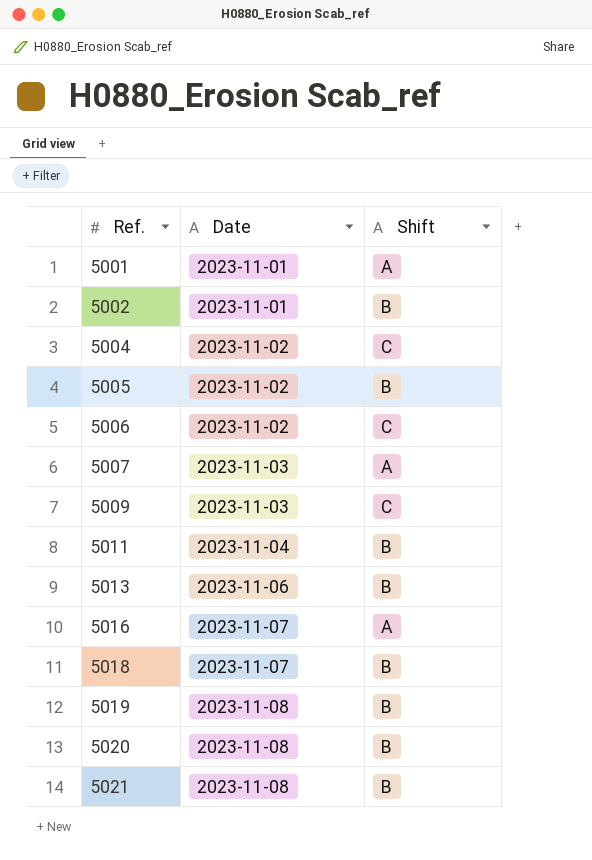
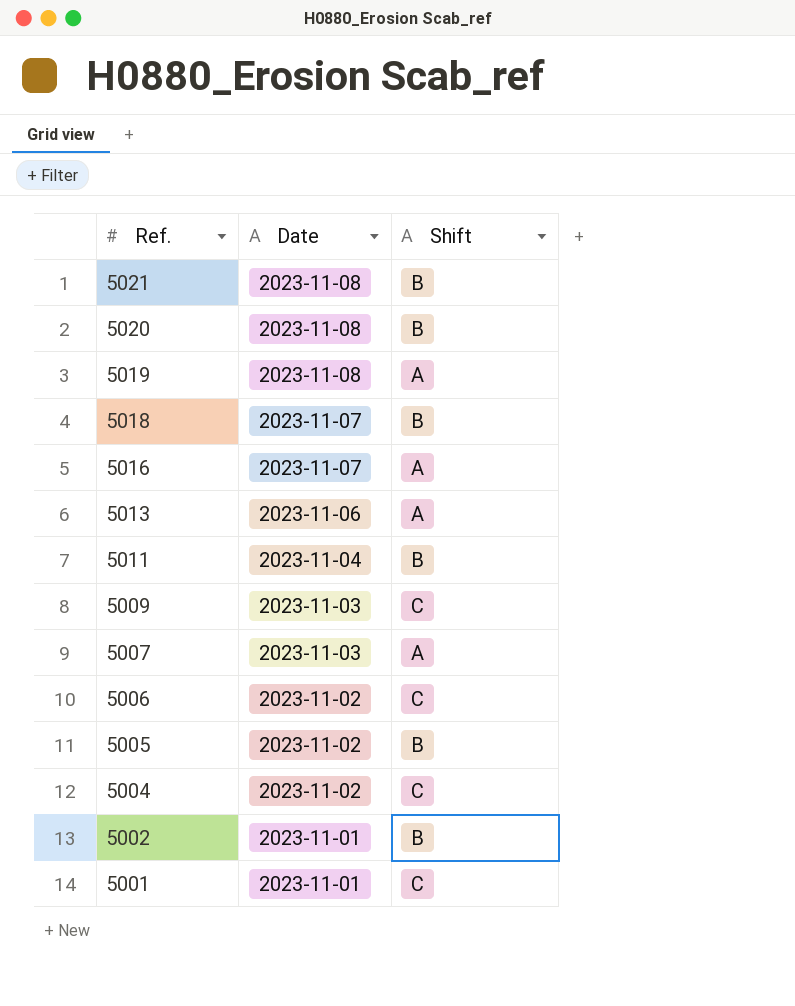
row order: Ref. ascending -> Ref. descending
5019 | Shift: B -> A
5013 | Shift: B -> A
5001 | Shift: A -> C

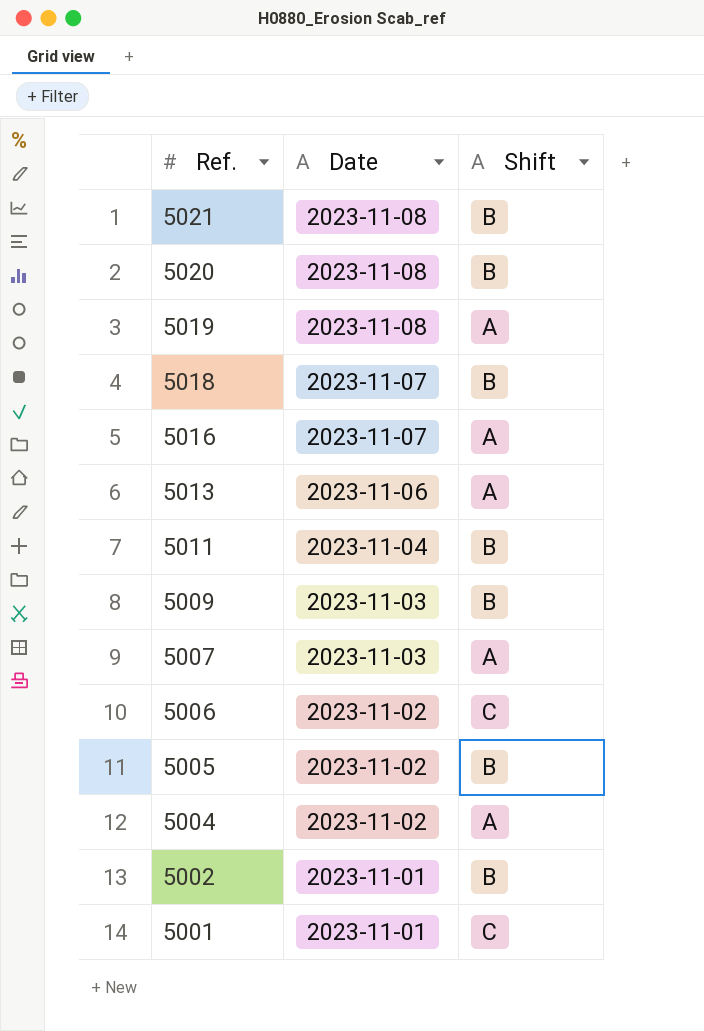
5009 | Shift: C -> B
5004 | Shift: C -> A

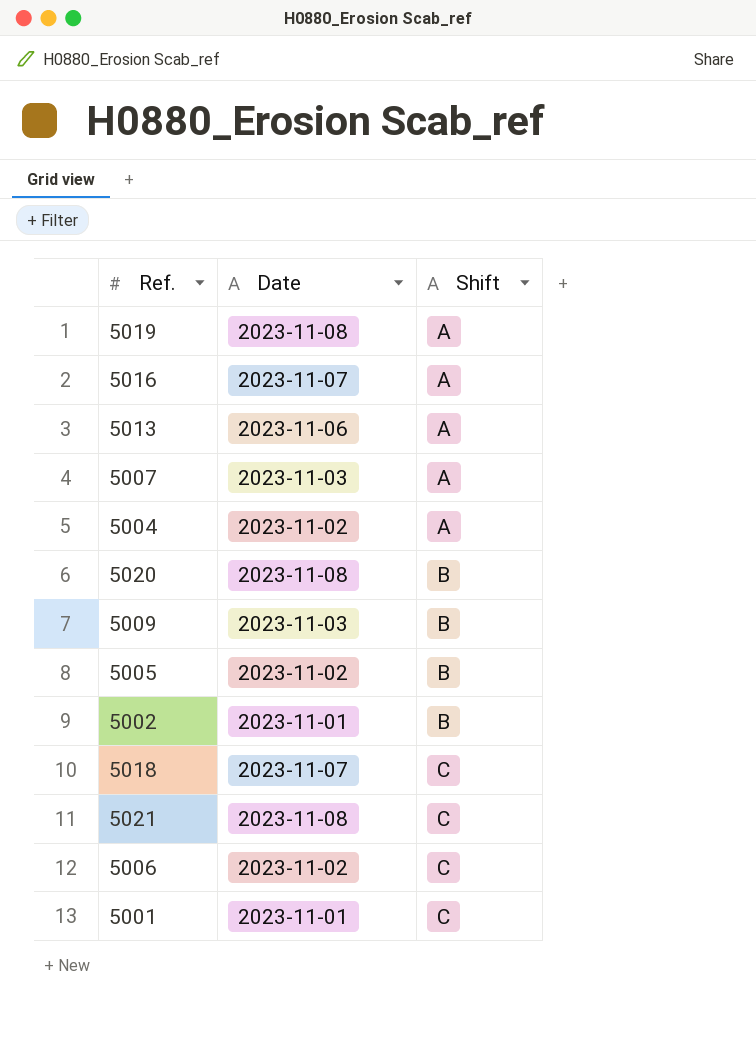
row order: Ref. descending -> Shift ascending
row 5011: 2023-11-04 | B -> none
5018 | Shift: B -> C
5021 | Shift: B -> C

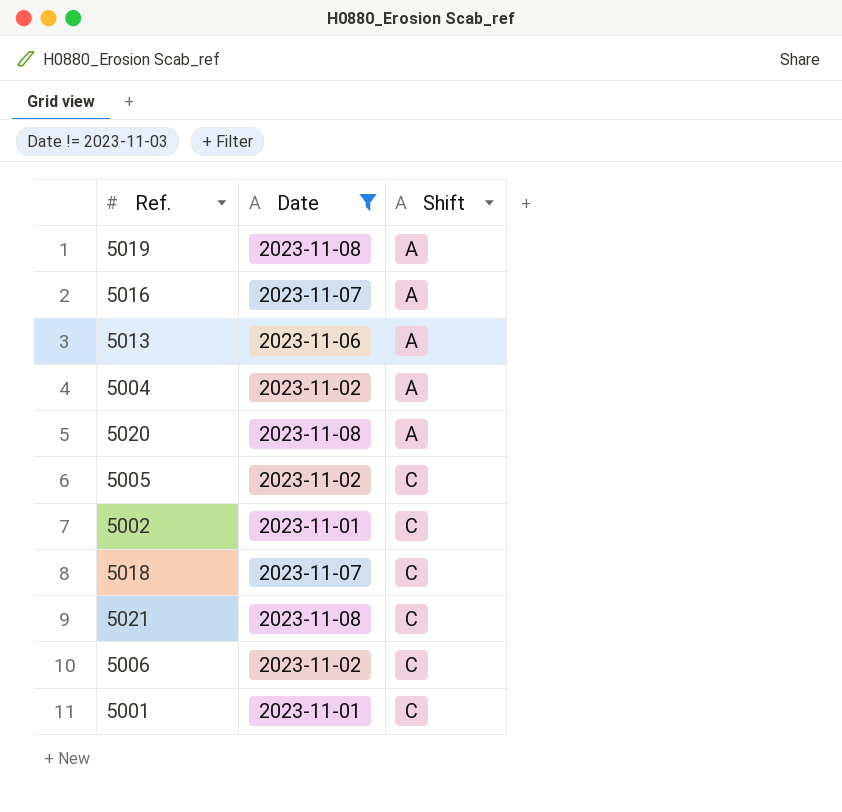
filter: none -> Date != 2023-11-03
5020 | Shift: B -> A
5005 | Shift: B -> C
5002 | Shift: B -> C

